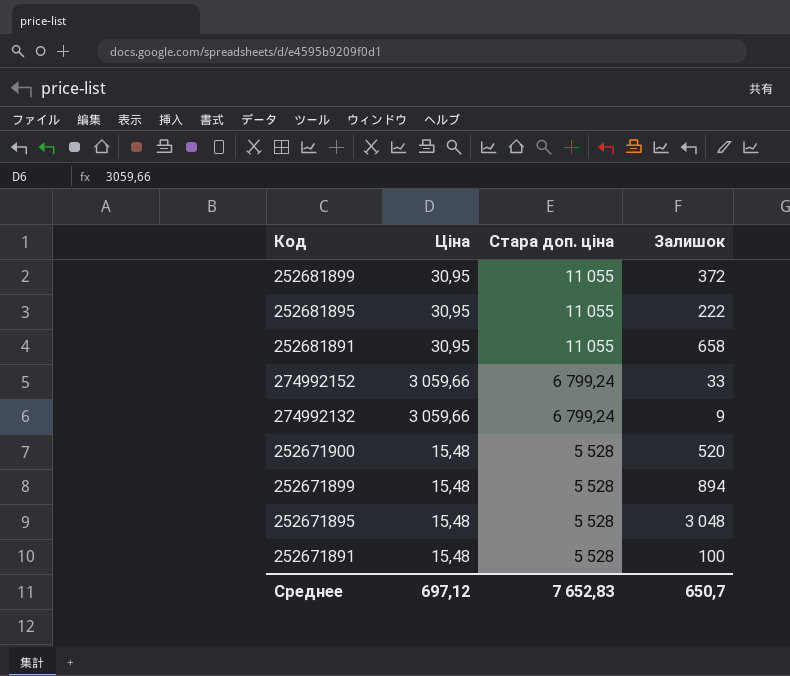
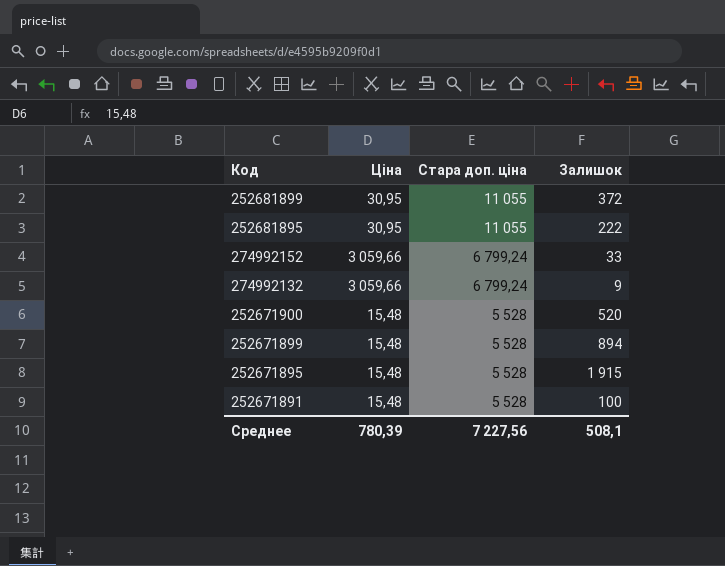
row 252681891: 30,95 | 11 055 | 658 -> none
252671895 | Залишок: 3 048 -> 1 915
Среднее | Ціна: 697,12 -> 780,39
Среднее | Стара доп. ціна: 7 652,83 -> 7 227,56
Среднее | Залишок: 650,7 -> 508,1

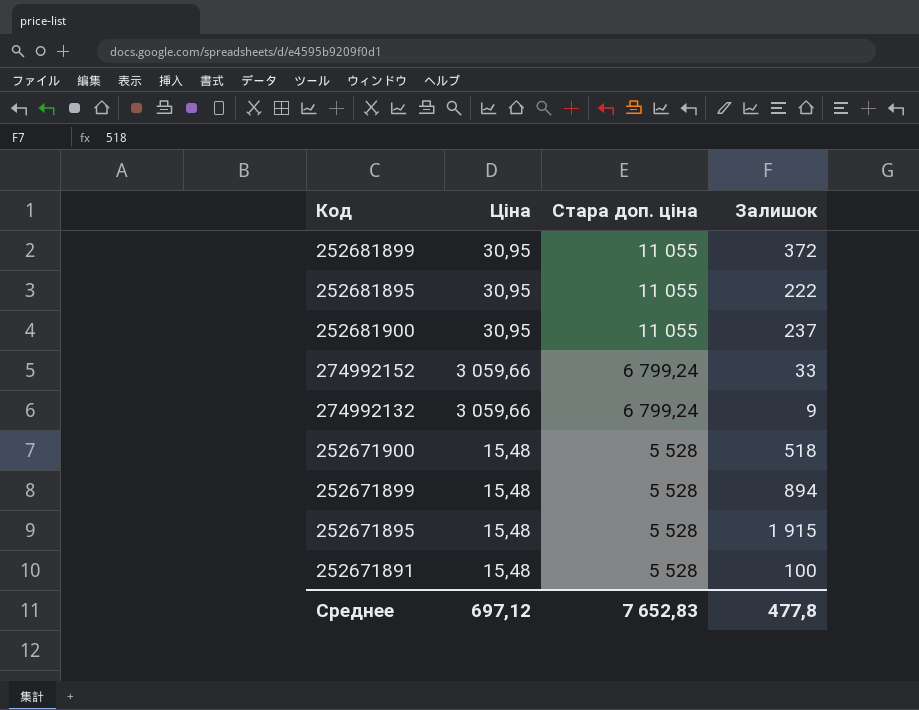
row 252681900: none -> 30,95 | 11 055 | 237
252671900 | Залишок: 520 -> 518
Среднее | Ціна: 780,39 -> 697,12
Среднее | Стара доп. ціна: 7 227,56 -> 7 652,83
Среднее | Залишок: 508,1 -> 477,8

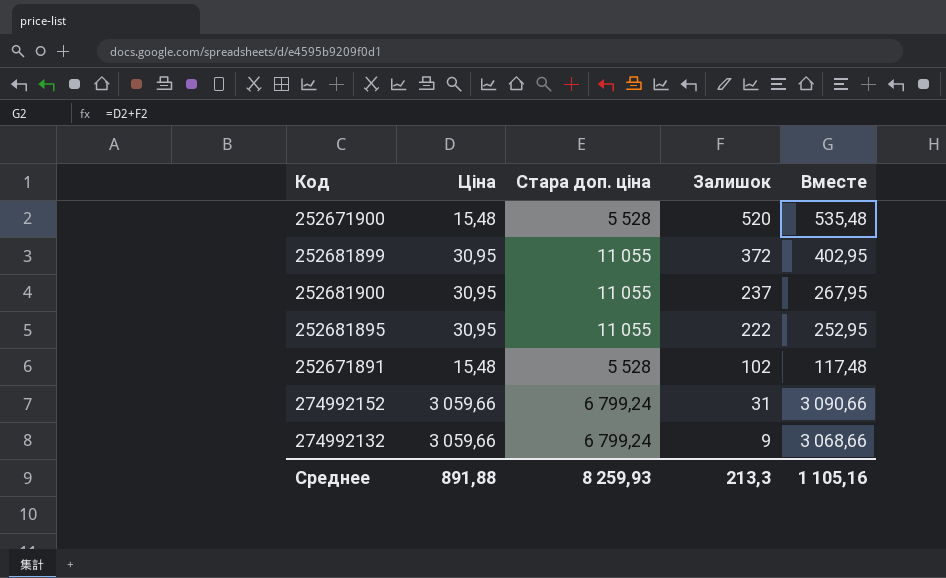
row order: Стара доп. ціна descending -> Залишок descending
column Вместе | formula: none -> [Ціна] + [Залишок]
row 252671899: 15,48 | 5 528 | 894 -> none
row 252671895: 15,48 | 5 528 | 1 915 -> none
252671900 | Залишок: 518 -> 520
252671891 | Залишок: 100 -> 102
274992152 | Залишок: 33 -> 31
Среднее | Ціна: 697,12 -> 891,88
Среднее | Стара доп. ціна: 7 652,83 -> 8 259,93
Среднее | Залишок: 477,8 -> 213,3

